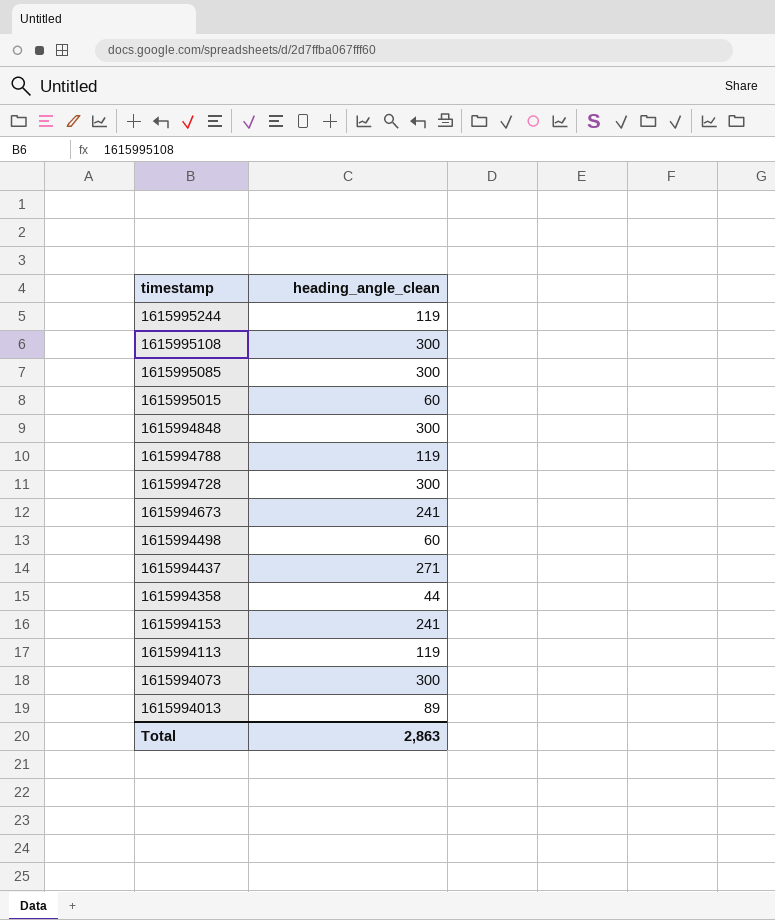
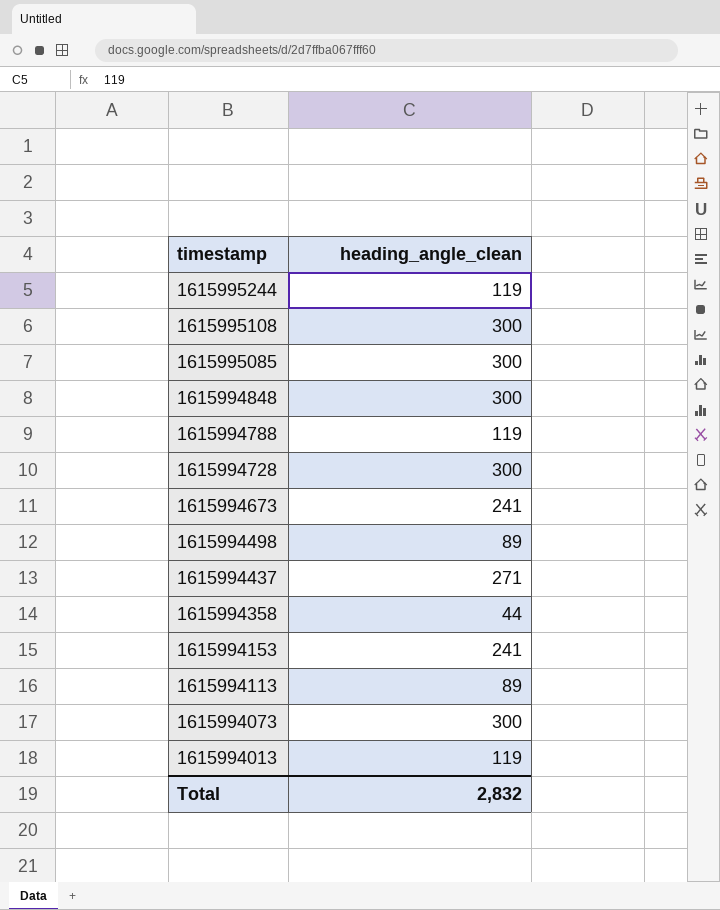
row 1615995015: 60 -> none
1615994498 | heading_angle_clean: 60 -> 89
1615994113 | heading_angle_clean: 119 -> 89
1615994013 | heading_angle_clean: 89 -> 119
Total | heading_angle_clean: 2,863 -> 2,832

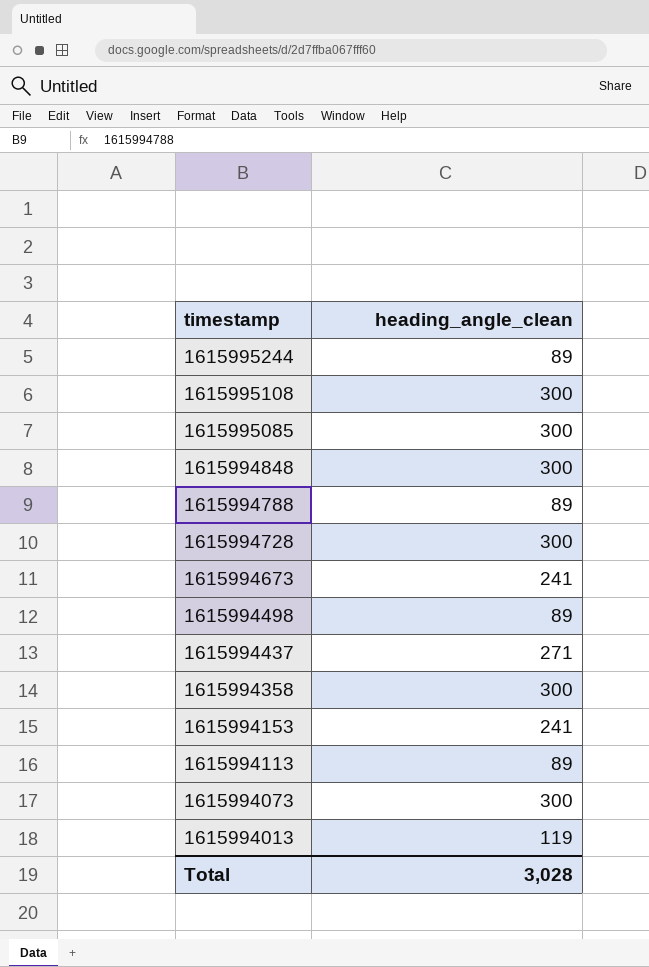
1615995244 | heading_angle_clean: 119 -> 89
1615994788 | heading_angle_clean: 119 -> 89
1615994358 | heading_angle_clean: 44 -> 300
Total | heading_angle_clean: 2,832 -> 3,028

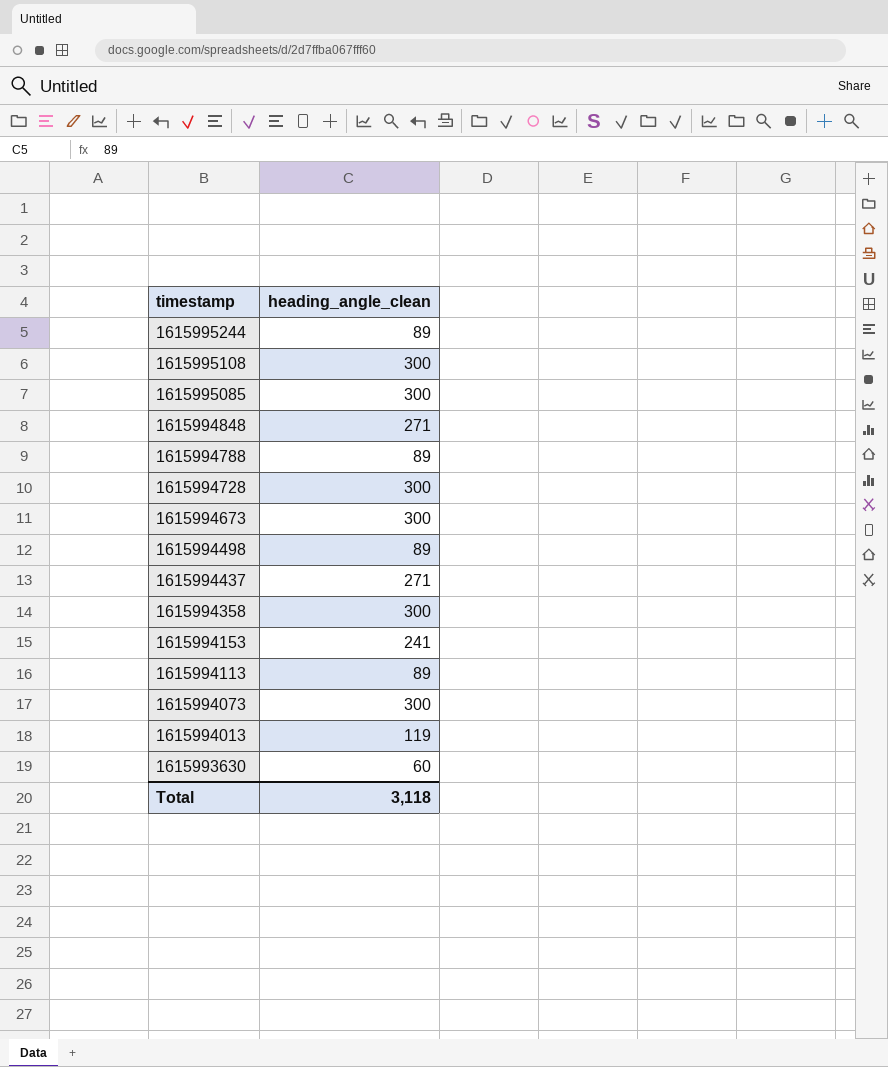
1615994848 | heading_angle_clean: 300 -> 271
1615994673 | heading_angle_clean: 241 -> 300
row 1615993630: none -> 60
Total | heading_angle_clean: 3,028 -> 3,118

